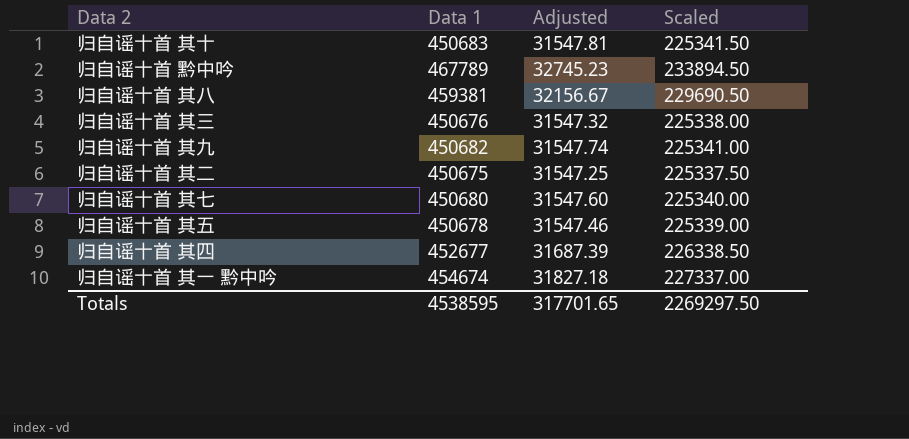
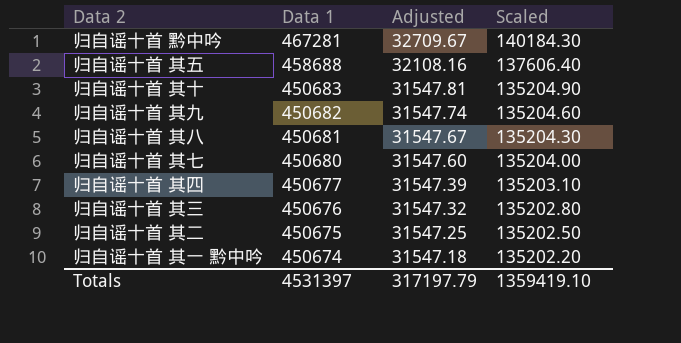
row order: none -> Data 1 descending
column Scaled | formula: [Data 1] * 0.5 -> [Data 1] * 0.3
归自谣十首 黔中吟 | Data 1: 467789 -> 467281
归自谣十首 黔中吟 | Adjusted: 32745.23 -> 32709.67
归自谣十首 其五 | Data 1: 450678 -> 458688
归自谣十首 其五 | Adjusted: 31547.46 -> 32108.16
归自谣十首 其八 | Data 1: 459381 -> 450681
归自谣十首 其八 | Adjusted: 32156.67 -> 31547.67
归自谣十首 其四 | Data 1: 452677 -> 450677
归自谣十首 其四 | Adjusted: 31687.39 -> 31547.39
归自谣十首 其一 黔中吟 | Data 1: 454674 -> 450674
归自谣十首 其一 黔中吟 | Adjusted: 31827.18 -> 31547.18
Totals | Data 1: 4538595 -> 4531397
Totals | Adjusted: 317701.65 -> 317197.79
Totals | Scaled: 2269297.50 -> 1359419.10

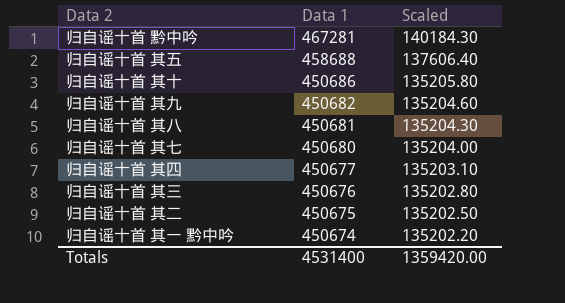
column Adjusted | formula: [Data 1] * 0.07 -> none
归自谣十首 其十 | Data 1: 450683 -> 450686
归自谣十首 其十 | Scaled: 135204.90 -> 135205.80
Totals | Data 1: 4531397 -> 4531400
Totals | Scaled: 1359419.10 -> 1359420.00

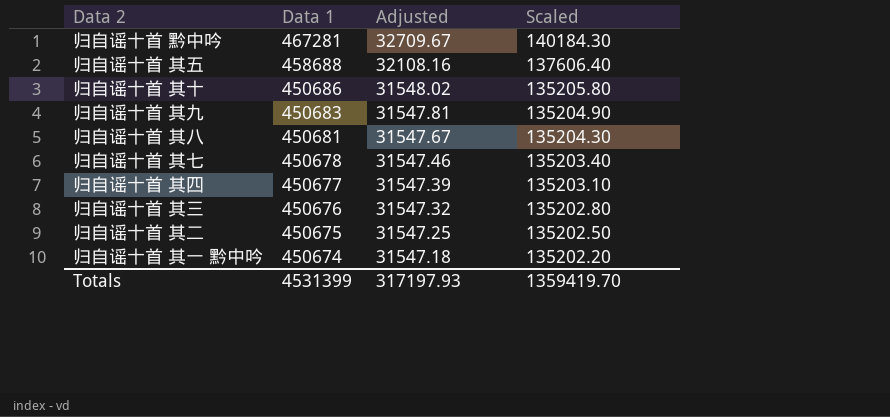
column Adjusted | formula: none -> [Data 1] * 0.07
归自谣十首 其九 | Data 1: 450682 -> 450683
归自谣十首 其九 | Scaled: 135204.60 -> 135204.90
归自谣十首 其七 | Data 1: 450680 -> 450678
归自谣十首 其七 | Scaled: 135204.00 -> 135203.40
Totals | Data 1: 4531400 -> 4531399
Totals | Scaled: 1359420.00 -> 1359419.70

